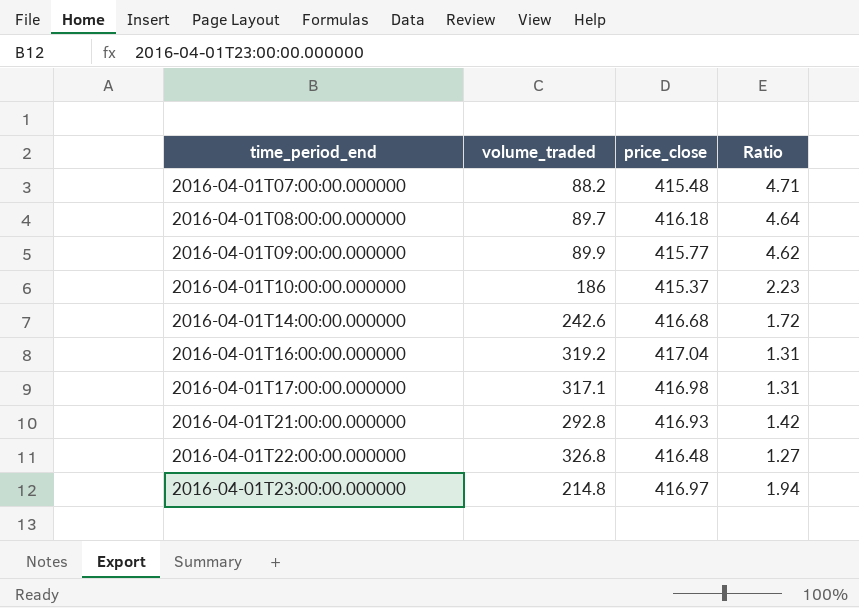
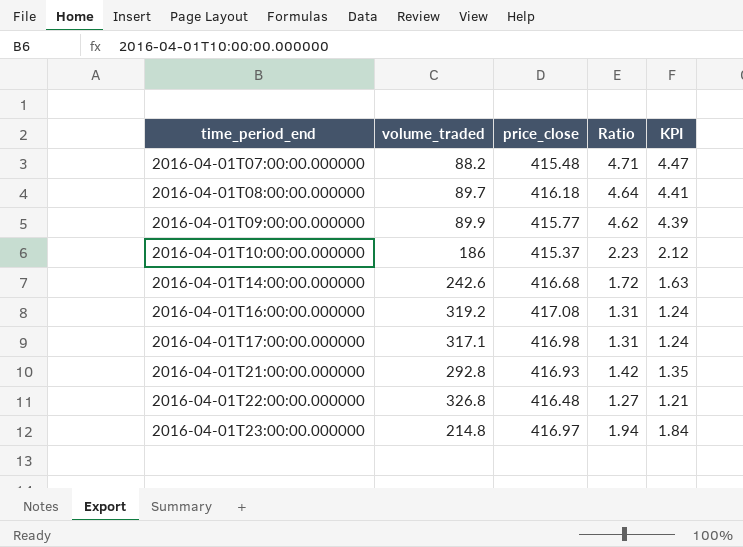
column KPI | formula: none -> [Ratio] * 0.95
2016-04-01T16:00:00.000000 | price_close: 417.04 -> 417.08

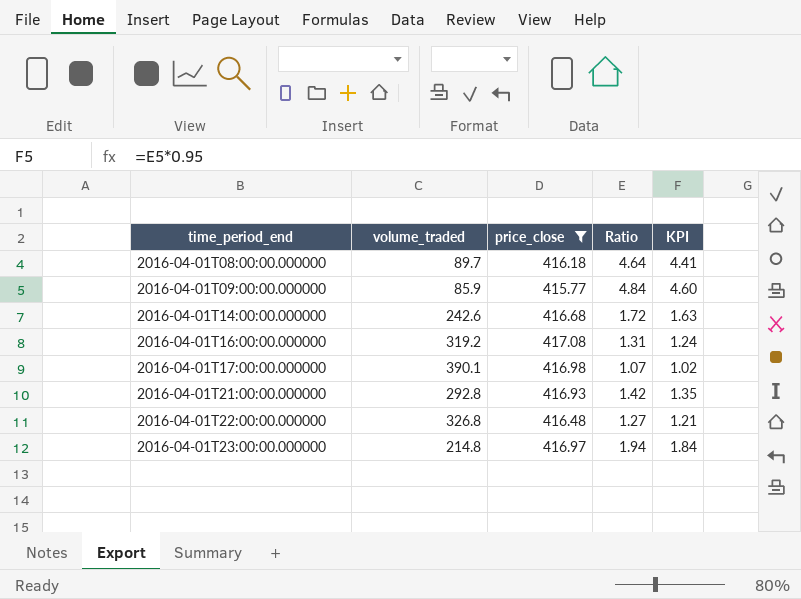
filter: none -> price_close >= 415.77
2016-04-01T09:00:00.000000 | volume_traded: 89.9 -> 85.9
2016-04-01T09:00:00.000000 | Ratio: 4.62 -> 4.84
2016-04-01T09:00:00.000000 | KPI: 4.39 -> 4.60
2016-04-01T17:00:00.000000 | volume_traded: 317.1 -> 390.1
2016-04-01T17:00:00.000000 | Ratio: 1.31 -> 1.07
2016-04-01T17:00:00.000000 | KPI: 1.24 -> 1.02

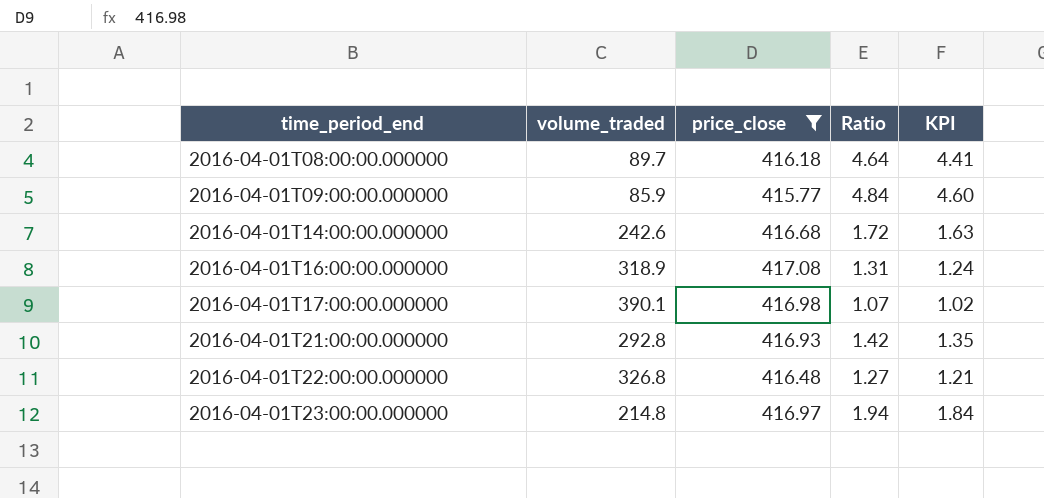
2016-04-01T16:00:00.000000 | volume_traded: 319.2 -> 318.9

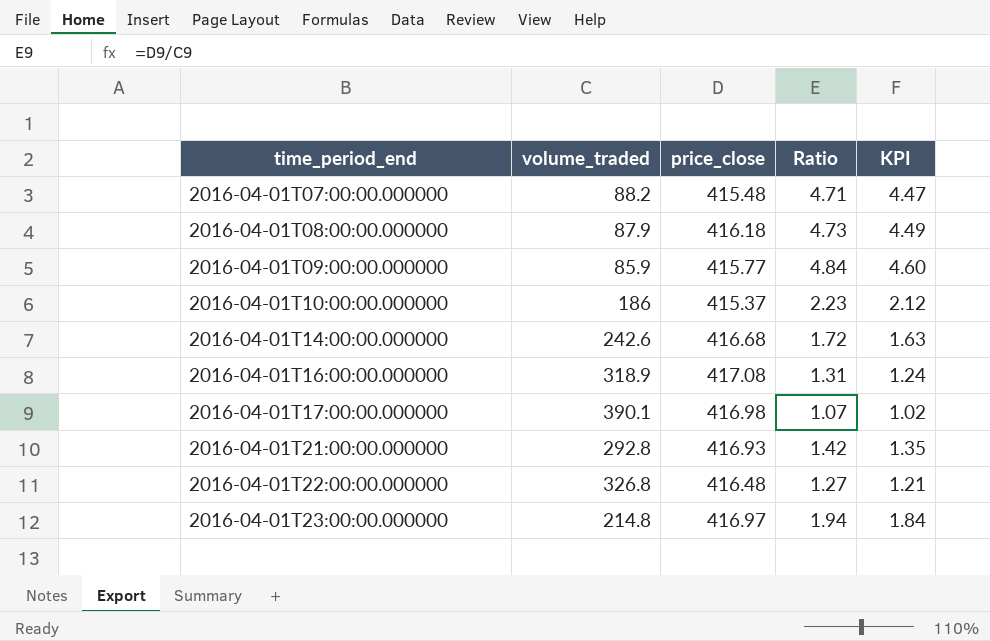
filter: price_close >= 415.77 -> none
2016-04-01T08:00:00.000000 | volume_traded: 89.7 -> 87.9
2016-04-01T08:00:00.000000 | Ratio: 4.64 -> 4.73
2016-04-01T08:00:00.000000 | KPI: 4.41 -> 4.49

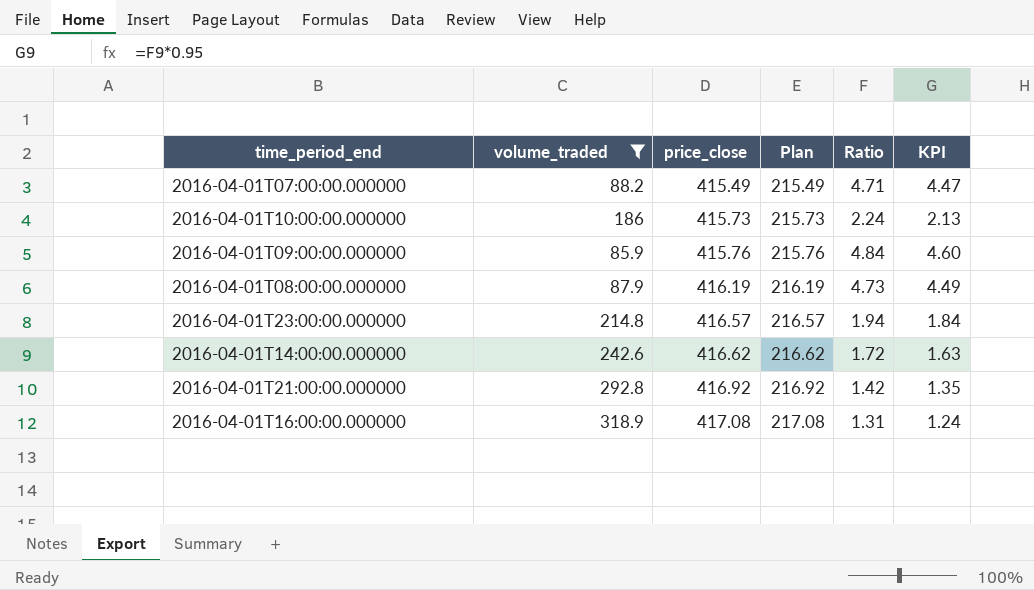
filter: none -> volume_traded <= 318.9
row order: time_period_end ascending -> price_close ascending
column Plan | formula: none -> [price_close] - 200
2016-04-01T07:00:00.000000 | price_close: 415.48 -> 415.49
2016-04-01T10:00:00.000000 | price_close: 415.37 -> 415.73
2016-04-01T10:00:00.000000 | Ratio: 2.23 -> 2.24
2016-04-01T10:00:00.000000 | KPI: 2.12 -> 2.13
2016-04-01T09:00:00.000000 | price_close: 415.77 -> 415.76
2016-04-01T08:00:00.000000 | price_close: 416.18 -> 416.19
2016-04-01T23:00:00.000000 | price_close: 416.97 -> 416.57
2016-04-01T14:00:00.000000 | price_close: 416.68 -> 416.62
2016-04-01T21:00:00.000000 | price_close: 416.93 -> 416.92

